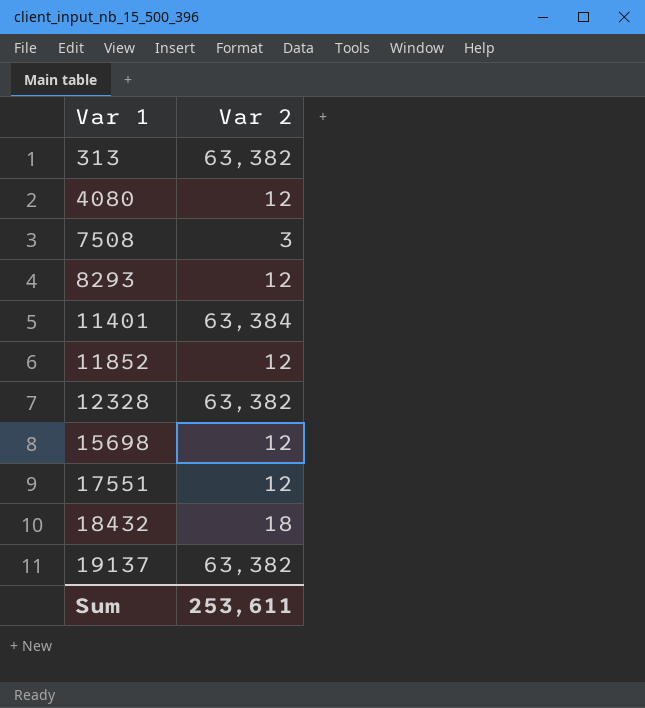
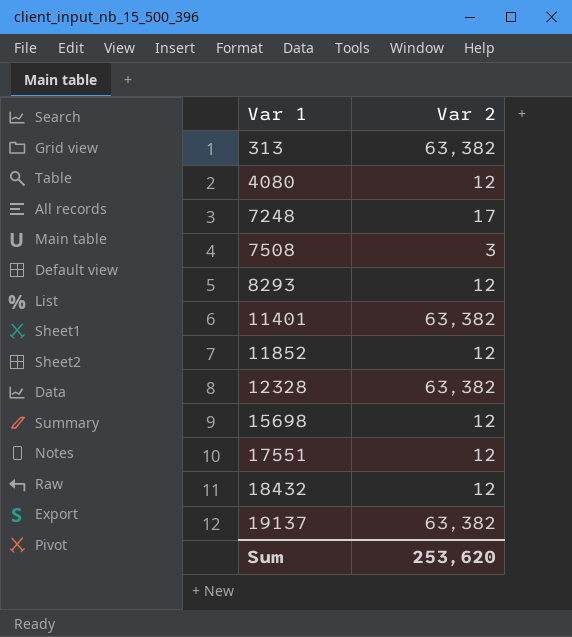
row 7248: none -> 17
11401 | Var 2: 63,384 -> 63,382
18432 | Var 2: 18 -> 12
Sum | Var 2: 253,611 -> 253,620

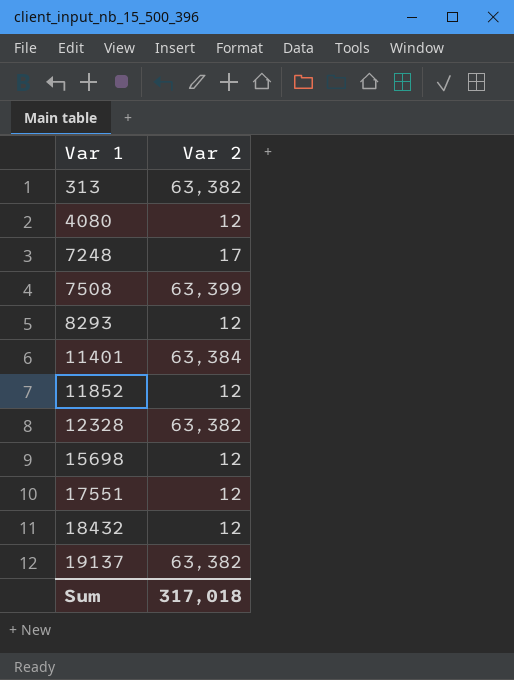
7508 | Var 2: 3 -> 63,399
11401 | Var 2: 63,382 -> 63,384
Sum | Var 2: 253,620 -> 317,018

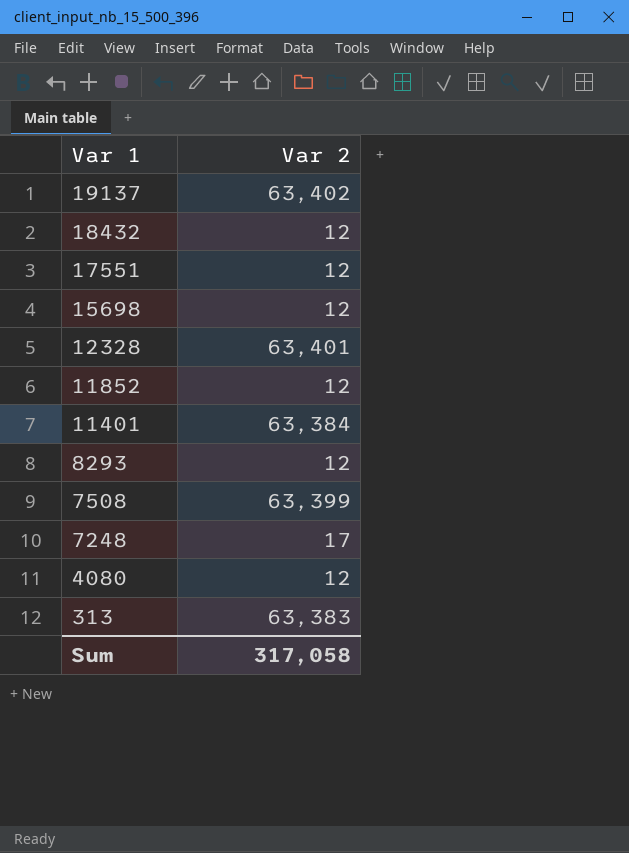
row order: Var 1 ascending -> Var 1 descending
19137 | Var 2: 63,382 -> 63,402
12328 | Var 2: 63,382 -> 63,401
313 | Var 2: 63,382 -> 63,383
Sum | Var 2: 317,018 -> 317,058

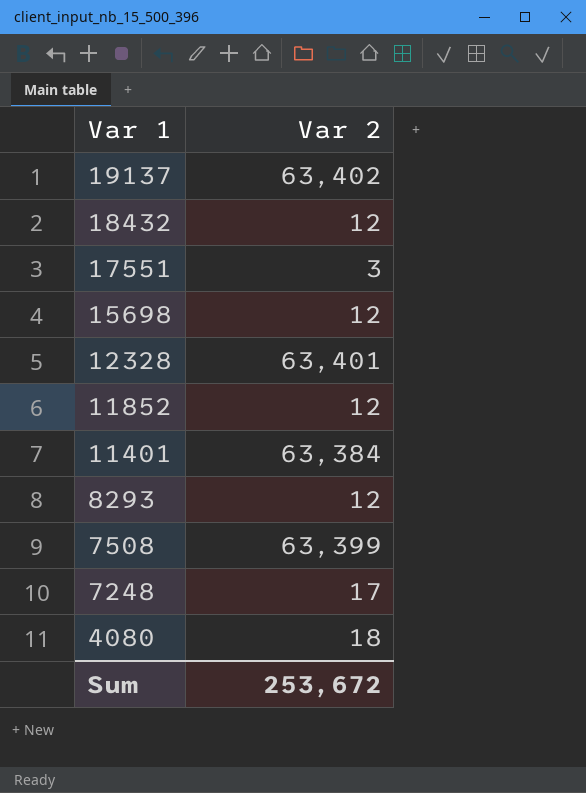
row 313: 63,383 -> none
17551 | Var 2: 12 -> 3
4080 | Var 2: 12 -> 18
Sum | Var 2: 317,058 -> 253,672

